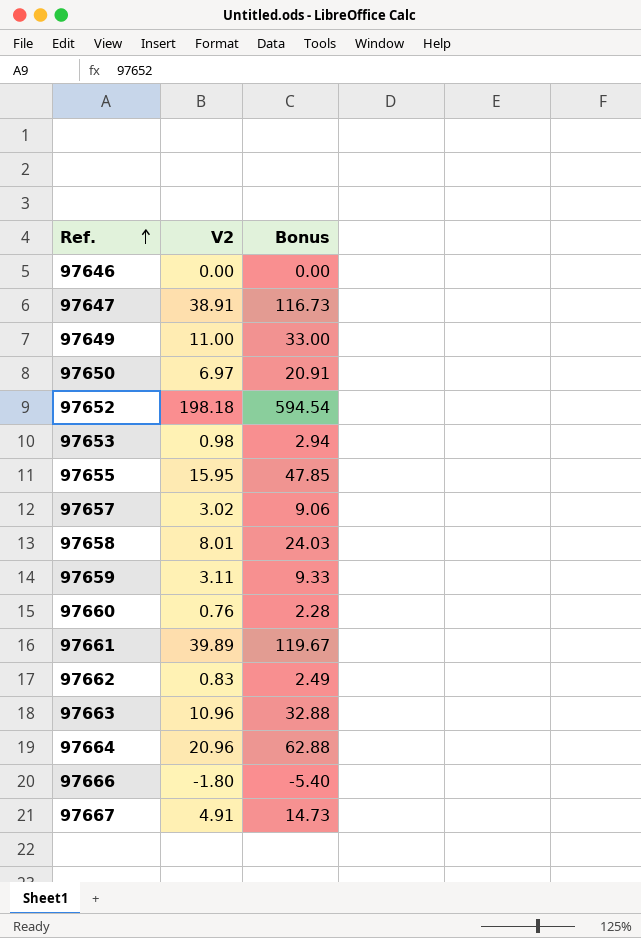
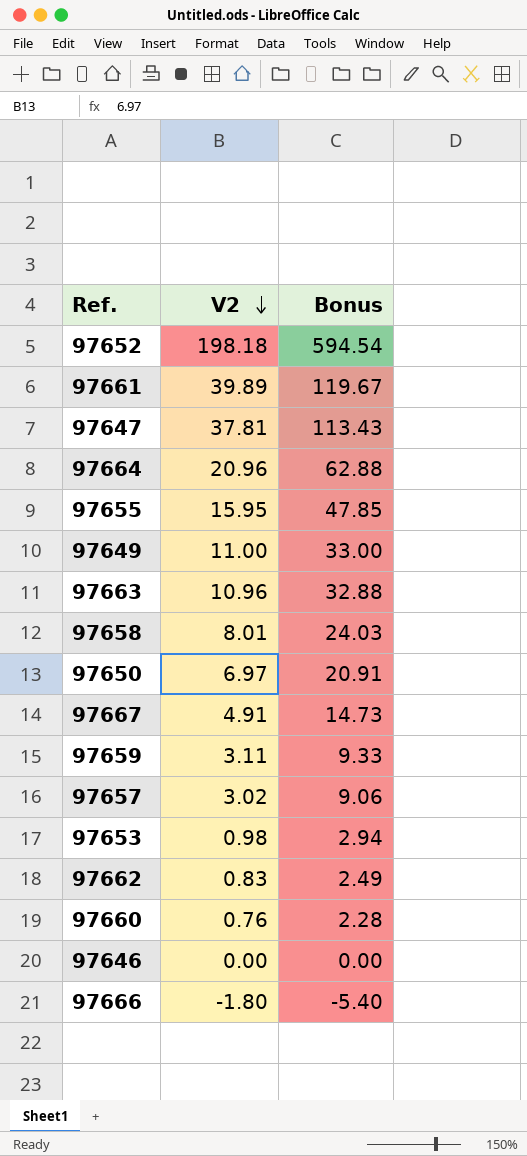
row order: Ref. ascending -> V2 descending
97647 | V2: 38.91 -> 37.81
97647 | Bonus: 116.73 -> 113.43

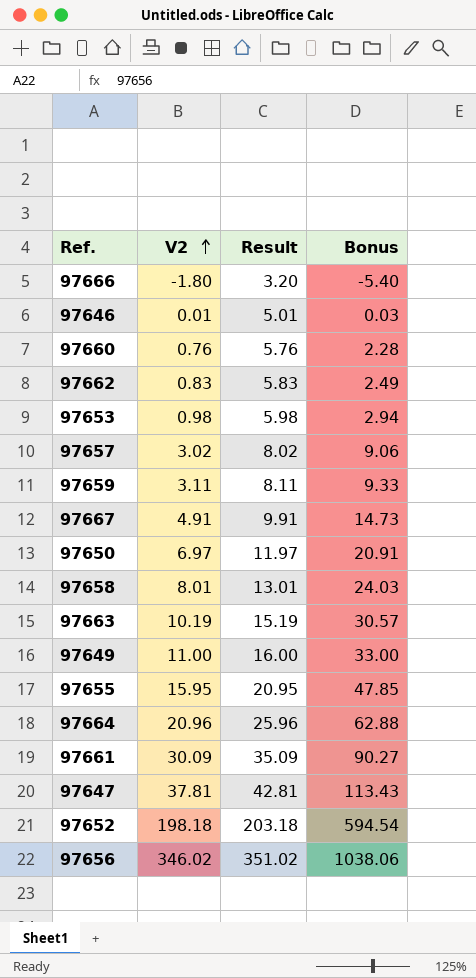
row order: V2 descending -> V2 ascending
column Result | formula: none -> [V2] + 5
97646 | V2: 0.00 -> 0.01
97646 | Bonus: 0.00 -> 0.03
97663 | V2: 10.96 -> 10.19
97663 | Bonus: 32.88 -> 30.57
97661 | V2: 39.89 -> 30.09
97661 | Bonus: 119.67 -> 90.27
row 97656: none -> 346.02 | 351.02 | 1038.06

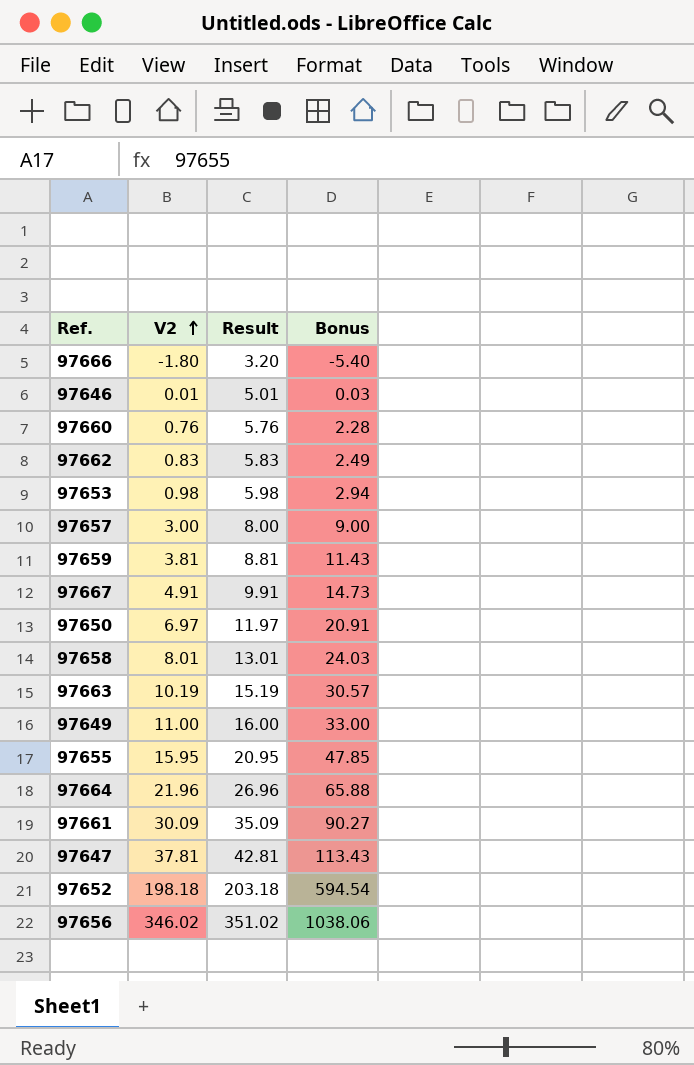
97657 | V2: 3.02 -> 3.00
97657 | Result: 8.02 -> 8.00
97657 | Bonus: 9.06 -> 9.00
97659 | V2: 3.11 -> 3.81
97659 | Result: 8.11 -> 8.81
97659 | Bonus: 9.33 -> 11.43
97664 | V2: 20.96 -> 21.96
97664 | Result: 25.96 -> 26.96
97664 | Bonus: 62.88 -> 65.88

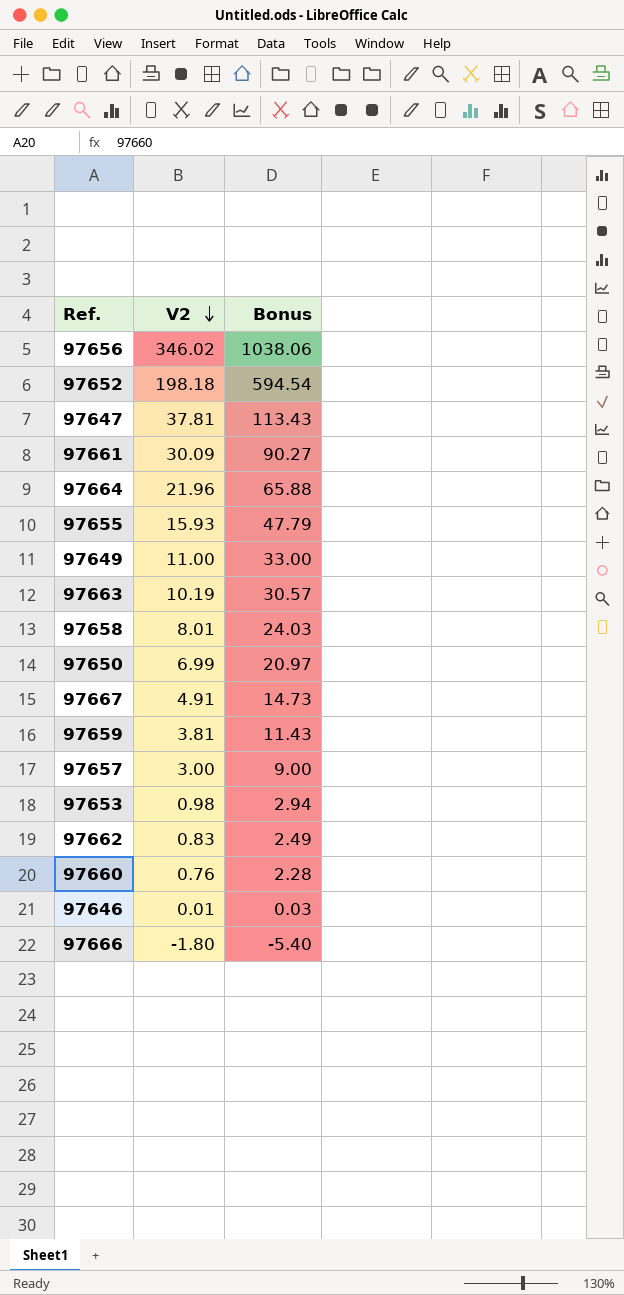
row order: V2 ascending -> V2 descending
column Result | formula: [V2] + 5 -> none
97655 | V2: 15.95 -> 15.93
97655 | Bonus: 47.85 -> 47.79
97650 | V2: 6.97 -> 6.99
97650 | Bonus: 20.91 -> 20.97

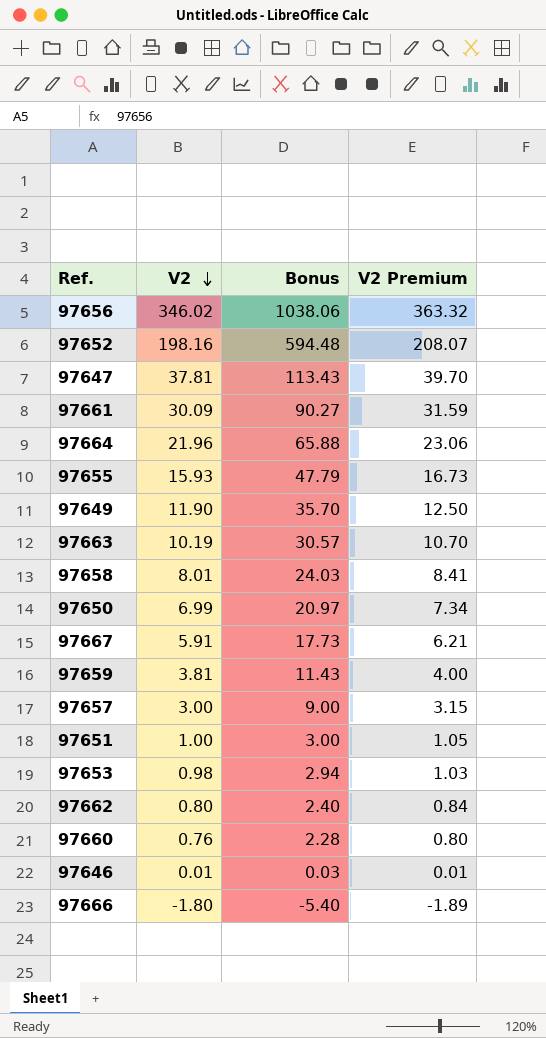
column V2 Premium | formula: none -> [V2] * 1.05
97652 | V2: 198.18 -> 198.16
97652 | Bonus: 594.54 -> 594.48
97649 | V2: 11.00 -> 11.90
97649 | Bonus: 33.00 -> 35.70
97667 | V2: 4.91 -> 5.91
97667 | Bonus: 14.73 -> 17.73
row 97651: none -> 1.00 | 3.00 | 1.05
97662 | V2: 0.83 -> 0.80
97662 | Bonus: 2.49 -> 2.40

